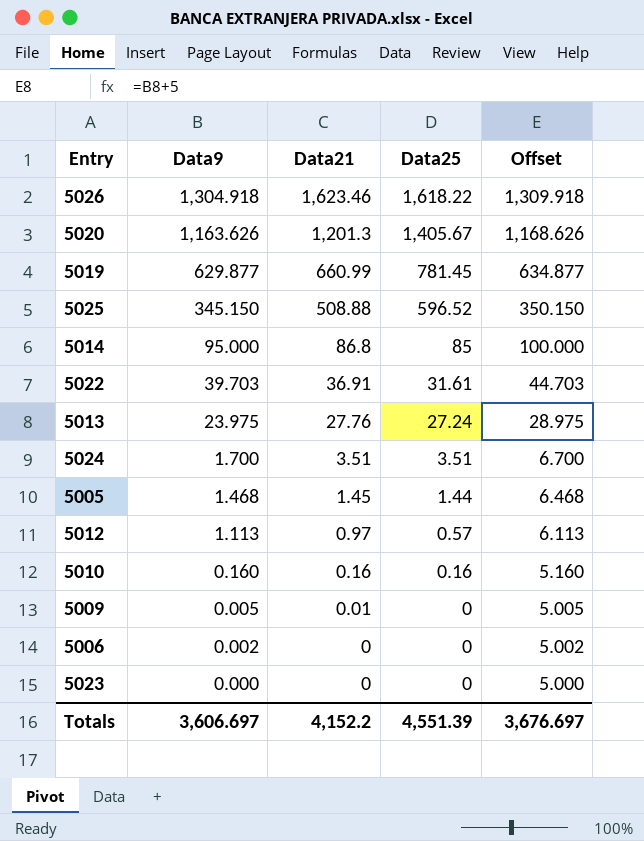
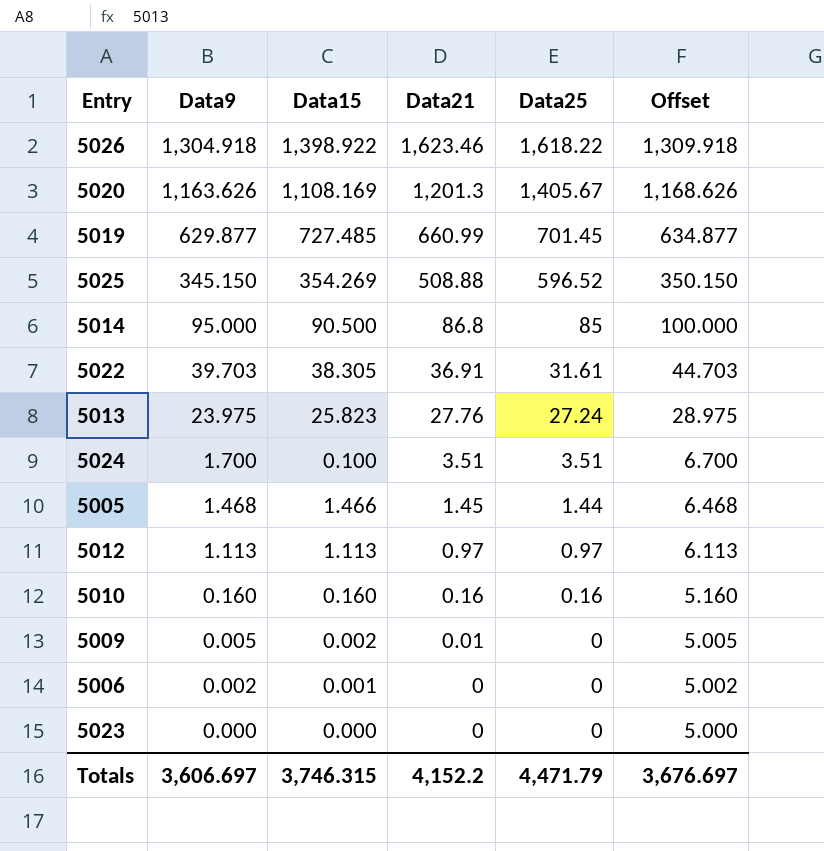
column Data15 | position: none -> 3
5019 | Data25: 781.45 -> 701.45
5012 | Data25: 0.57 -> 0.97
Totals | Data25: 4,551.39 -> 4,471.79

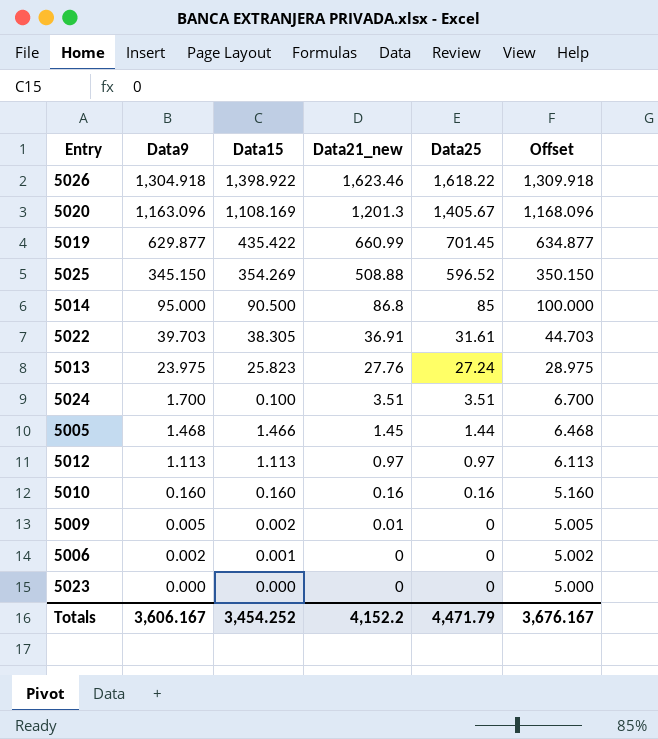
column name: Data21 -> Data21_new
5020 | Data9: 1,163.626 -> 1,163.096
5020 | Offset: 1,168.626 -> 1,168.096
5019 | Data15: 727.485 -> 435.422
Totals | Data9: 3,606.697 -> 3,606.167
Totals | Data15: 3,746.315 -> 3,454.252
Totals | Offset: 3,676.697 -> 3,676.167

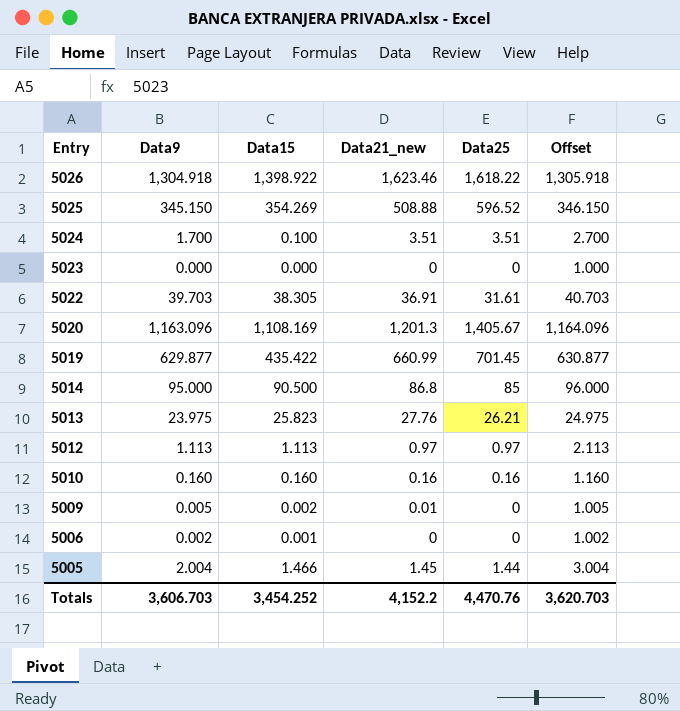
row order: Data9 descending -> Entry descending
column Offset | formula: [Data9] + 5 -> [Data9] + 1
5013 | Data25: 27.24 -> 26.21
5005 | Data9: 1.468 -> 2.004
Totals | Data9: 3,606.167 -> 3,606.703
Totals | Data25: 4,471.79 -> 4,470.76
Totals | Offset: 3,676.167 -> 3,620.703

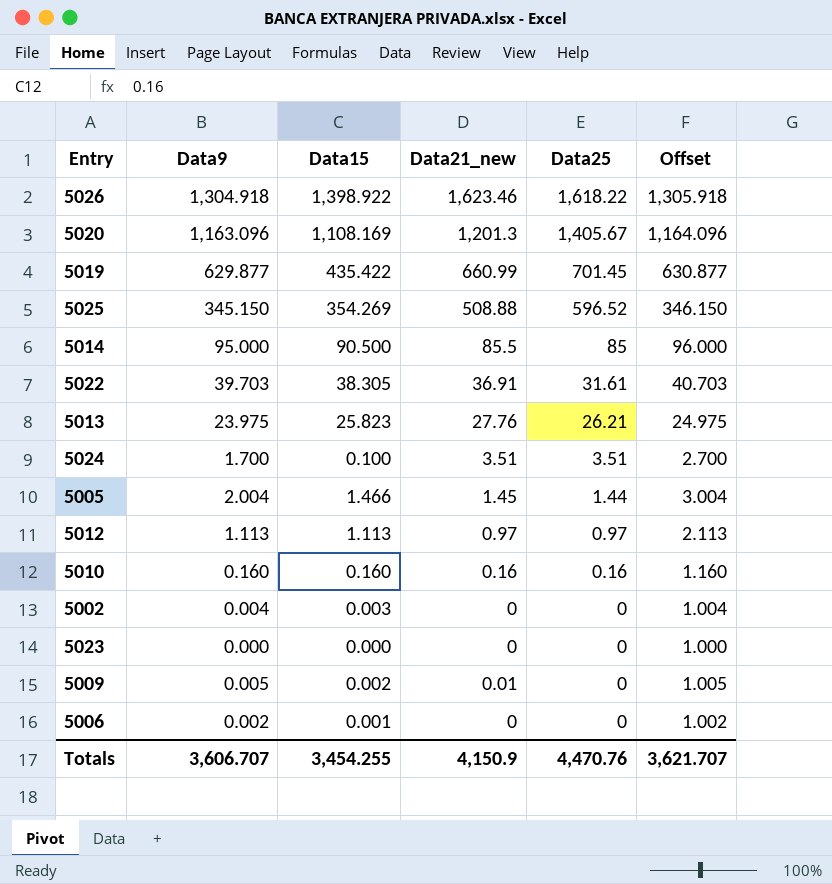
row order: Entry descending -> Data25 descending
5014 | Data21_new: 86.8 -> 85.5
row 5002: none -> 0.004 | 0.003 | 0 | 0 | 1.004
Totals | Data9: 3,606.703 -> 3,606.707
Totals | Data15: 3,454.252 -> 3,454.255
Totals | Data21_new: 4,152.2 -> 4,150.9
Totals | Offset: 3,620.703 -> 3,621.707

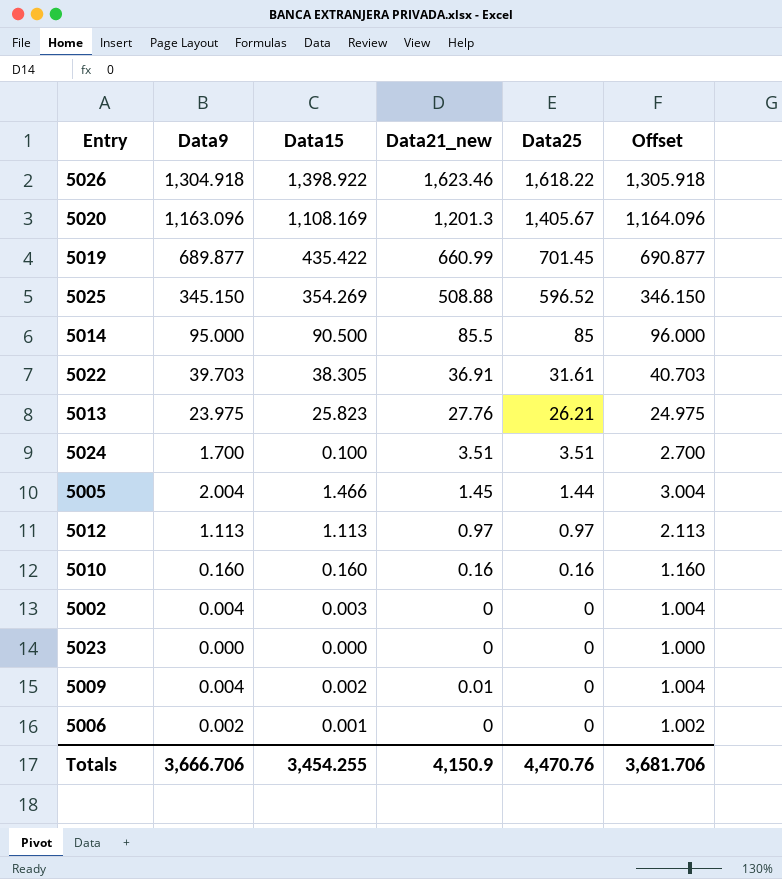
5019 | Data9: 629.877 -> 689.877
5019 | Offset: 630.877 -> 690.877
5009 | Data9: 0.005 -> 0.004
5009 | Offset: 1.005 -> 1.004
Totals | Data9: 3,606.707 -> 3,666.706
Totals | Offset: 3,621.707 -> 3,681.706

